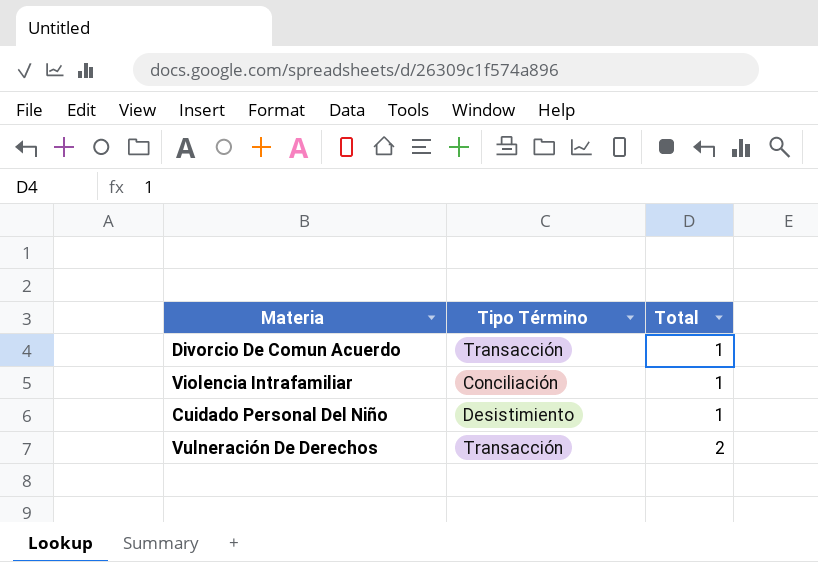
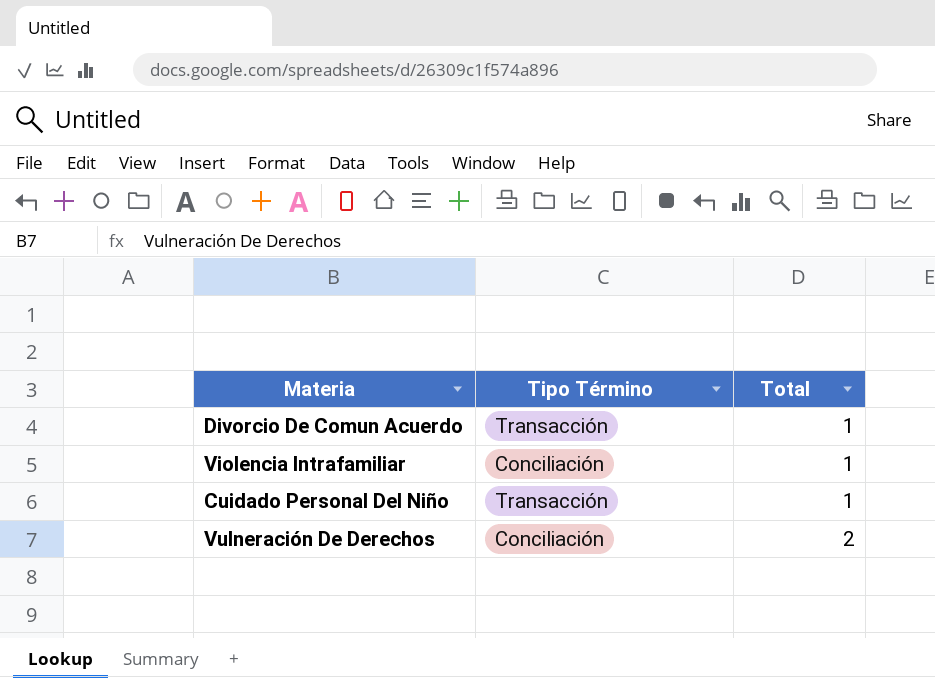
Cuidado Personal Del Niño | Tipo Término: Desistimiento -> Transacción
Vulneración De Derechos | Tipo Término: Transacción -> Conciliación

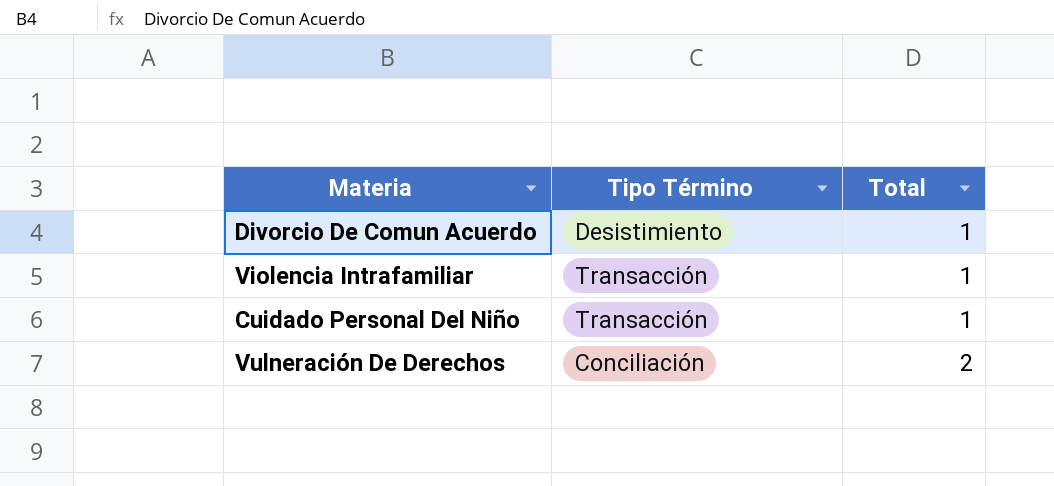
Divorcio De Comun Acuerdo | Tipo Término: Transacción -> Desistimiento
Violencia Intrafamiliar | Tipo Término: Conciliación -> Transacción

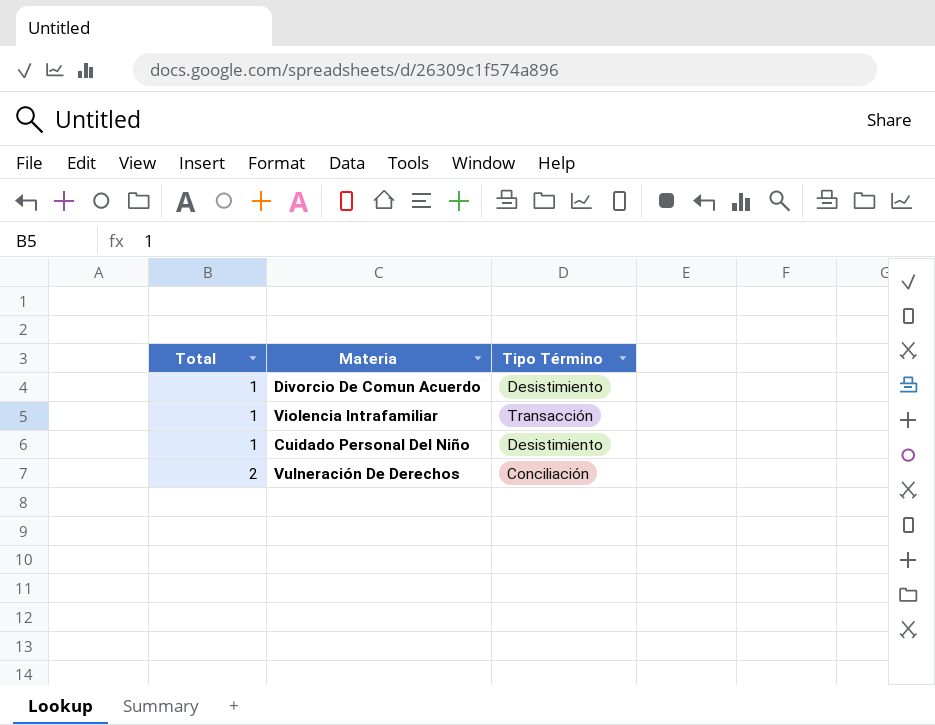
column Total | position: 3 -> 1
Cuidado Personal Del Niño | Tipo Término: Transacción -> Desistimiento

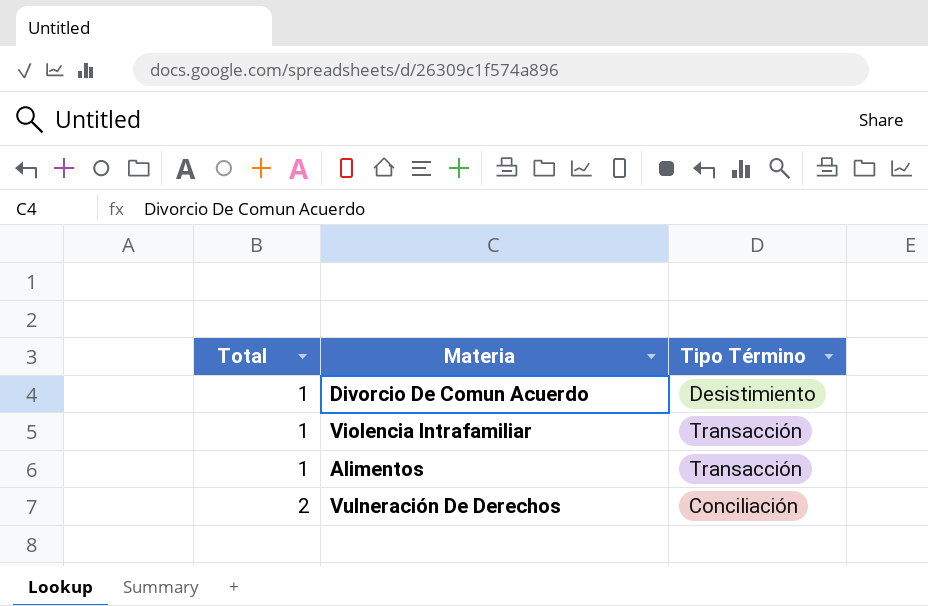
row Cuidado Personal Del Niño: 1 | Desistimiento -> none
row Alimentos: none -> 1 | Transacción

